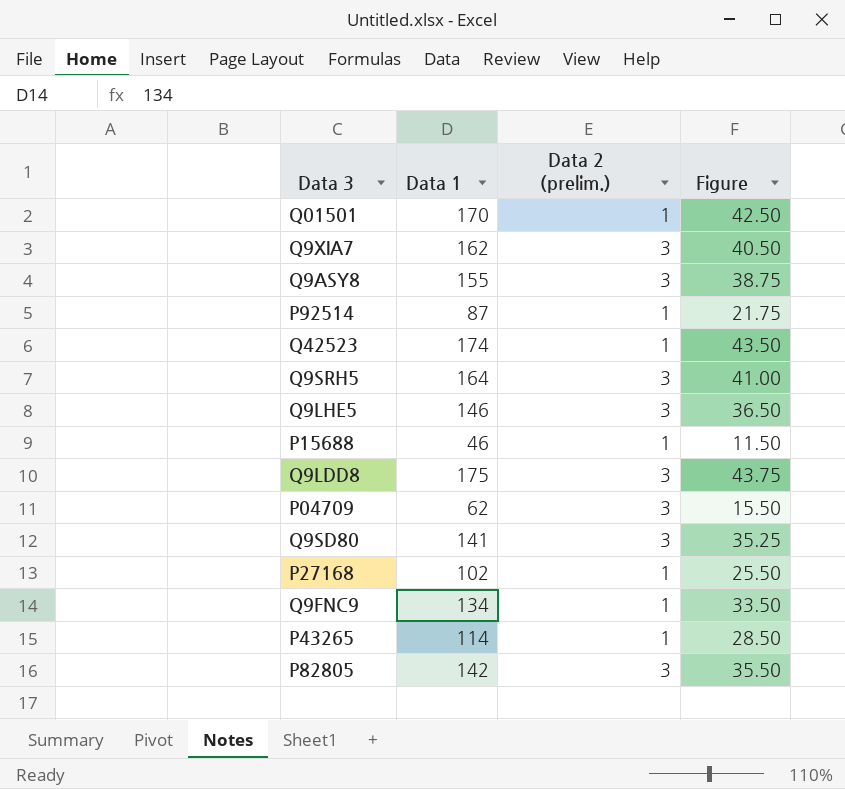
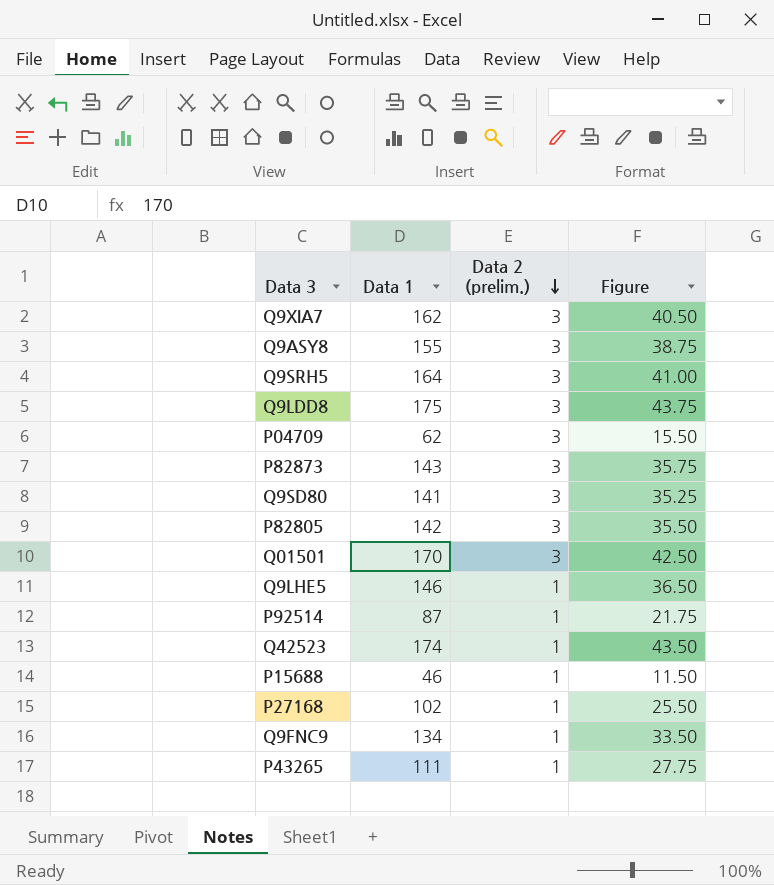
row order: none -> Data 2 (prelim.) descending
row P82873: none -> 143 | 3 | 35.75
Q01501 | Data 2 (prelim.): 1 -> 3
Q9LHE5 | Data 2 (prelim.): 3 -> 1
P43265 | Data 1: 114 -> 111
P43265 | Figure: 28.50 -> 27.75

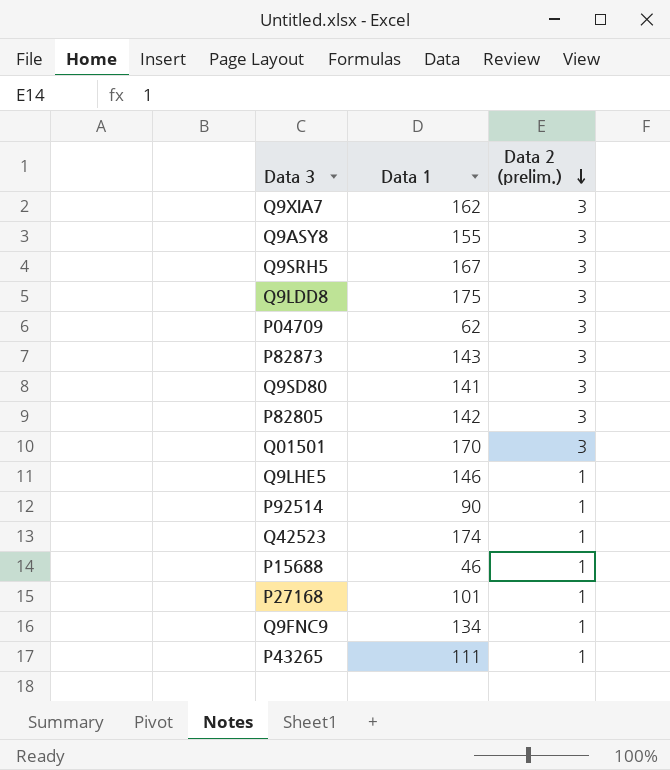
column Figure | formula: [Data 1] * 0.25 -> none
Q9SRH5 | Data 1: 164 -> 167
P92514 | Data 1: 87 -> 90
P27168 | Data 1: 102 -> 101

